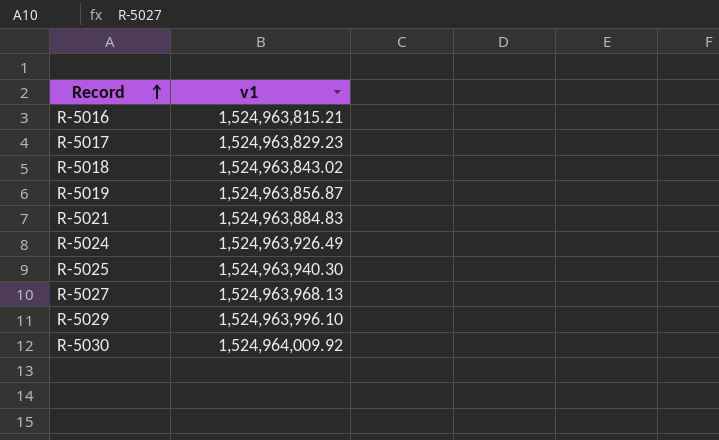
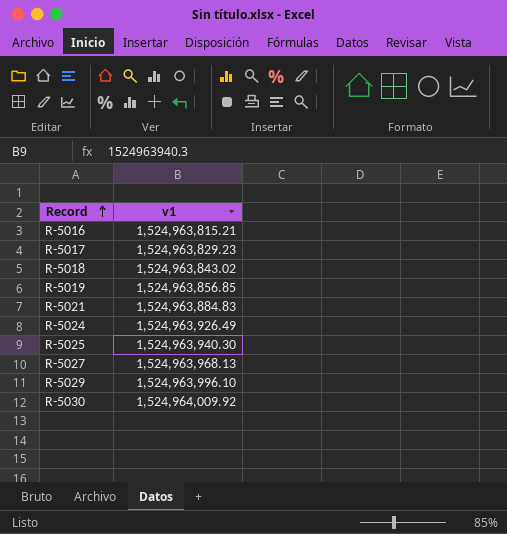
R-5019 | v1: 1,524,963,856.87 -> 1,524,963,856.85

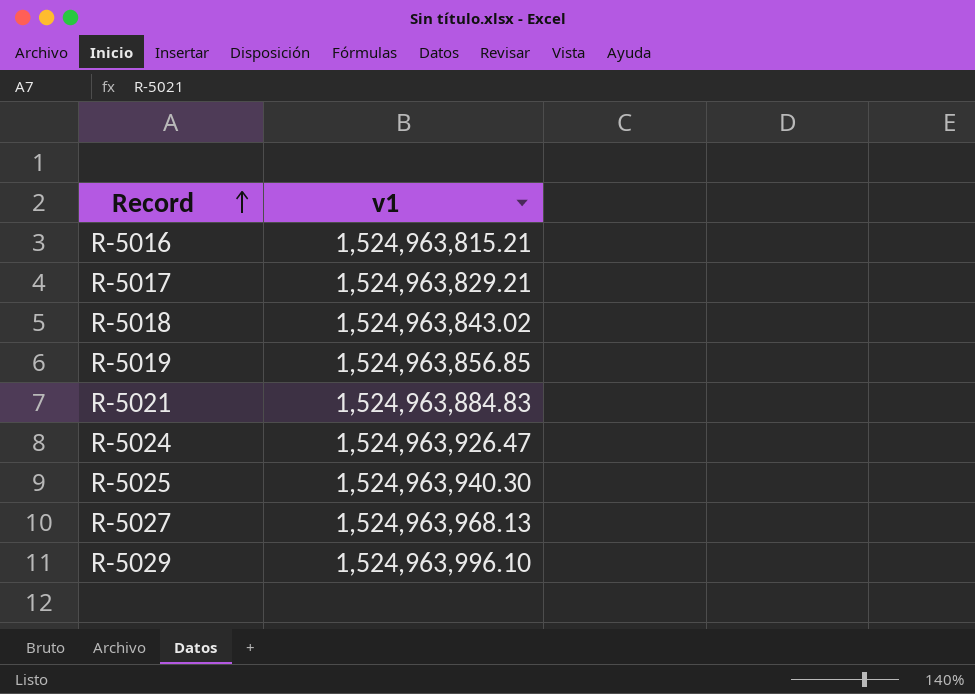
row R-5030: 1,524,964,009.92 -> none
R-5017 | v1: 1,524,963,829.23 -> 1,524,963,829.21
R-5024 | v1: 1,524,963,926.49 -> 1,524,963,926.47

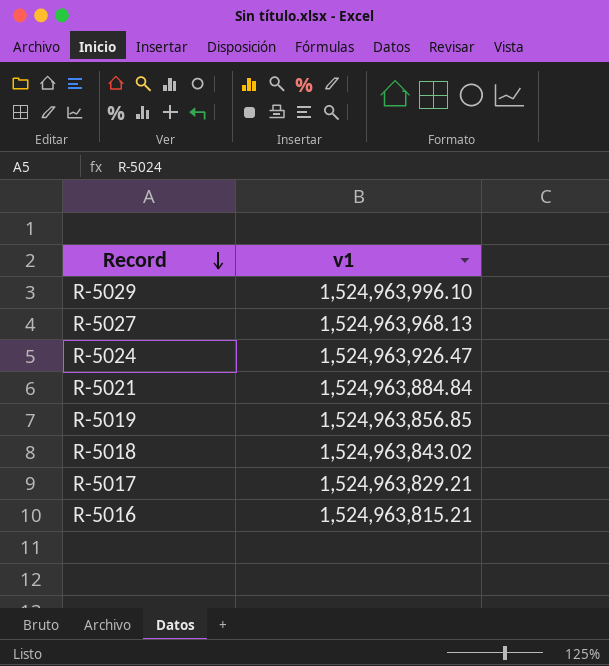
row order: Record ascending -> Record descending
row R-5025: 1,524,963,940.30 -> none
R-5021 | v1: 1,524,963,884.83 -> 1,524,963,884.84

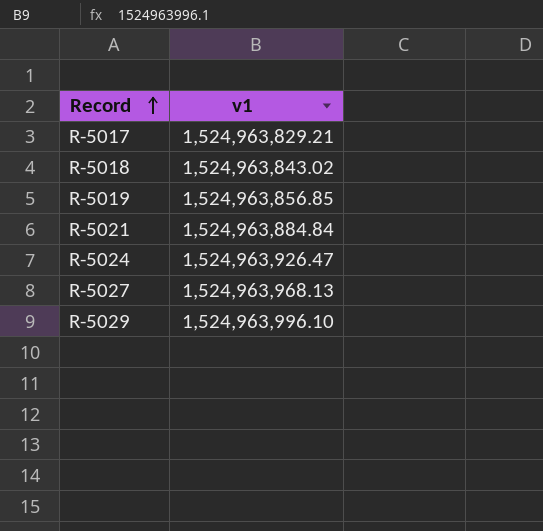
row order: Record descending -> Record ascending
row R-5016: 1,524,963,815.21 -> none

